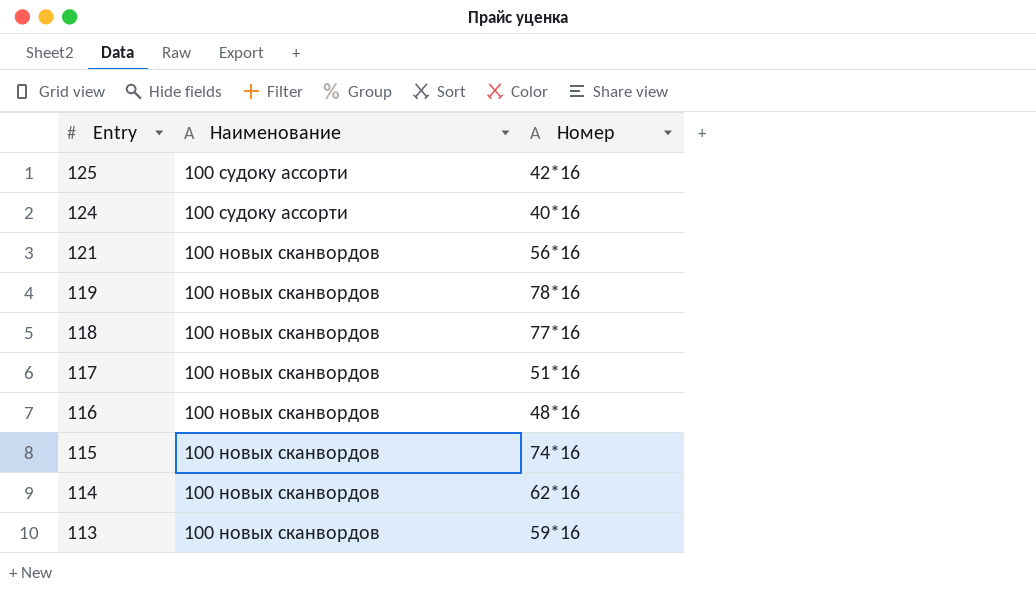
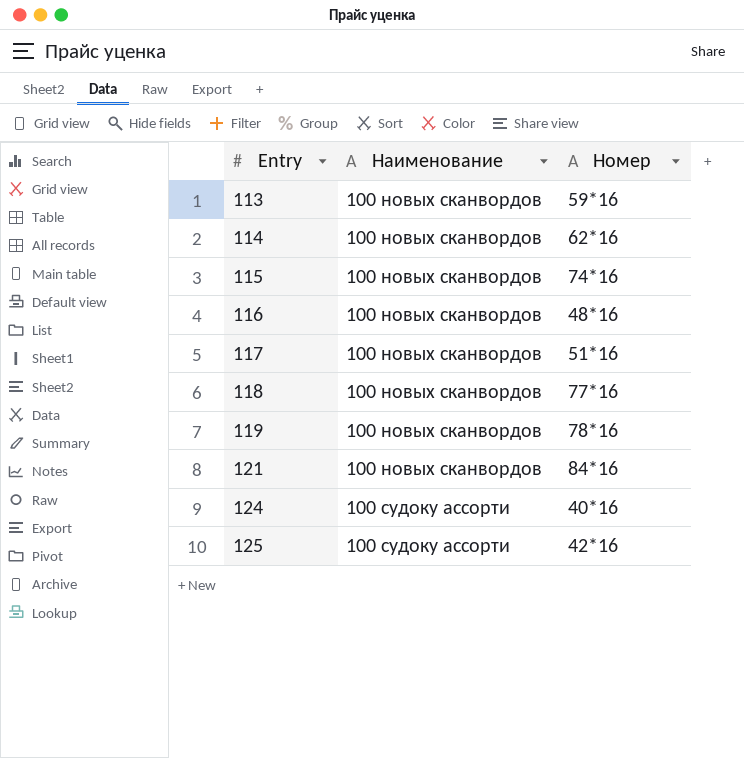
row order: Entry descending -> Entry ascending
121 | Номер: 56*16 -> 84*16

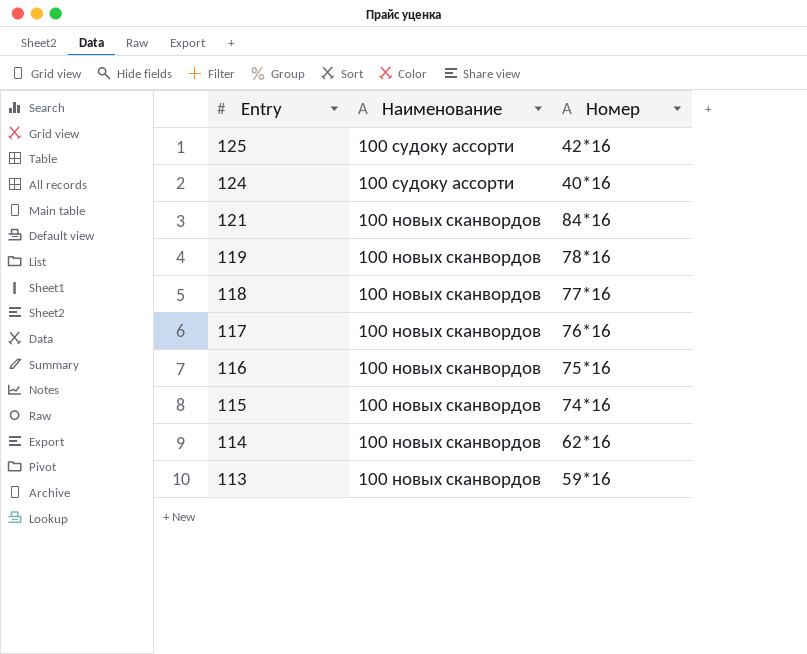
row order: Entry ascending -> Entry descending
117 | Номер: 51*16 -> 76*16
116 | Номер: 48*16 -> 75*16

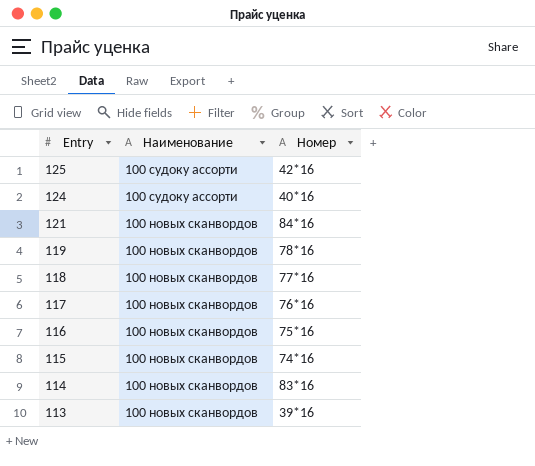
114 | Номер: 62*16 -> 83*16
113 | Номер: 59*16 -> 39*16

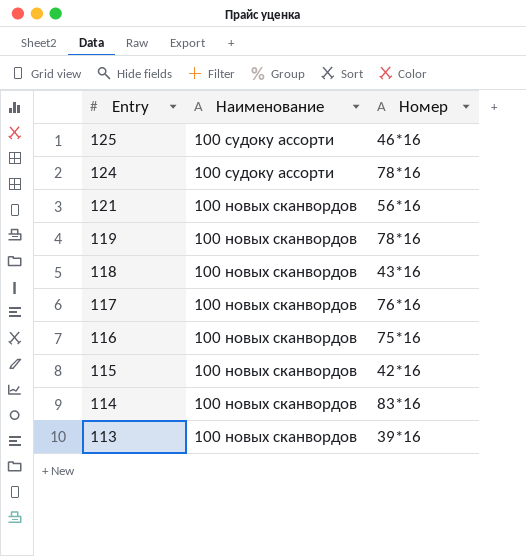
125 | Номер: 42*16 -> 46*16
124 | Номер: 40*16 -> 78*16
121 | Номер: 84*16 -> 56*16
118 | Номер: 77*16 -> 43*16
115 | Номер: 74*16 -> 42*16

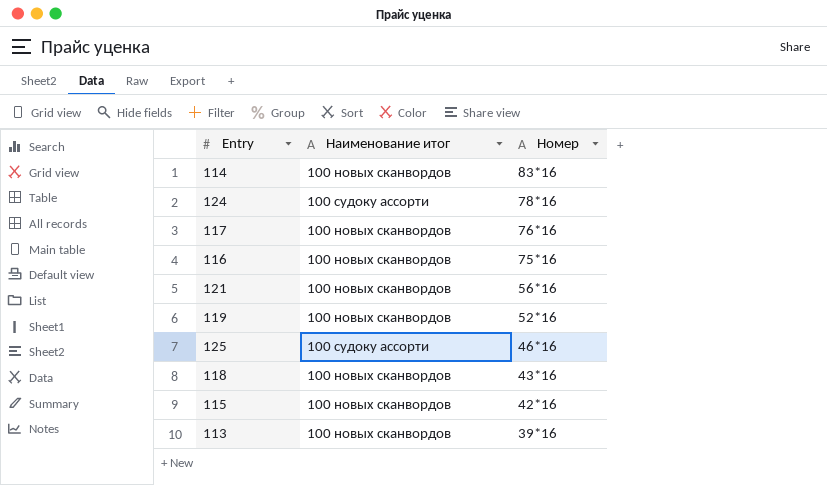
row order: Entry descending -> Номер descending
column name: Наименование -> Наименование итог
119 | Номер: 78*16 -> 52*16

